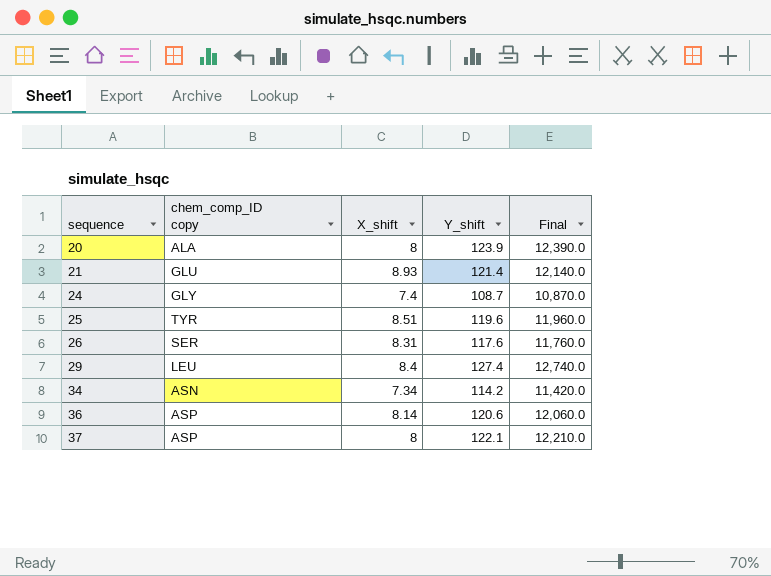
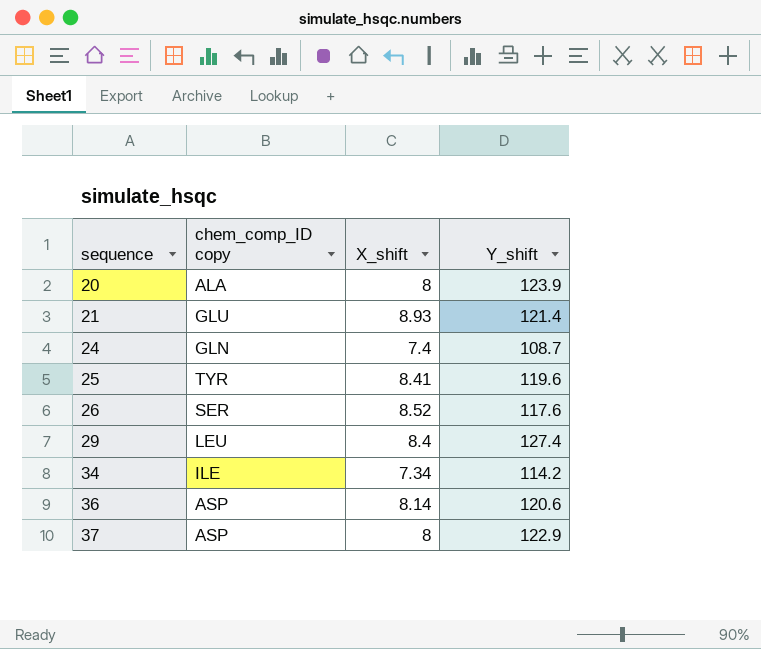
column Final | formula: [Y_shift] * 100 -> none
24 | chem_comp_ID copy: GLY -> GLN
25 | X_shift: 8.51 -> 8.41
26 | X_shift: 8.31 -> 8.52
34 | chem_comp_ID copy: ASN -> ILE
37 | Y_shift: 122.1 -> 122.9

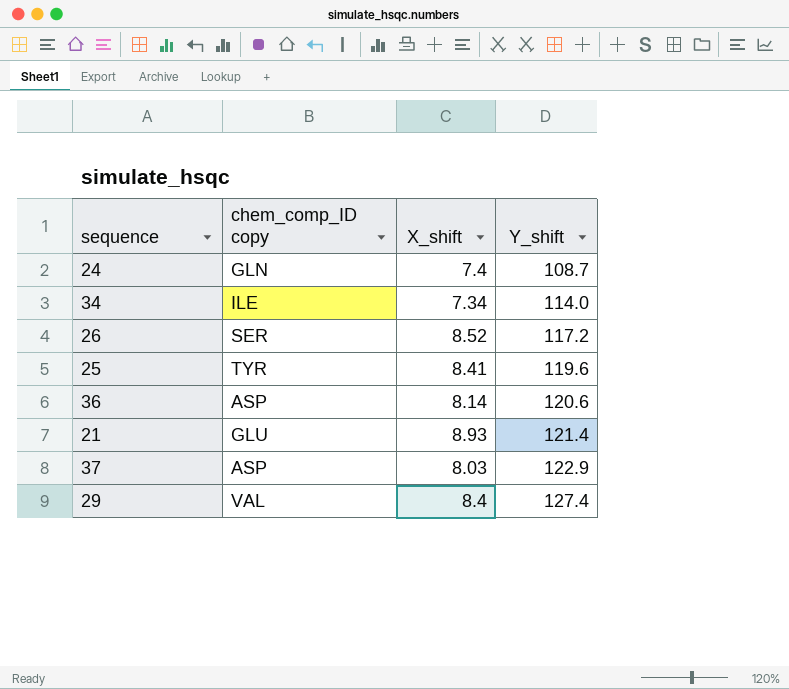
row order: sequence ascending -> Y_shift ascending
row 20: ALA | 8 | 123.9 -> none
34 | Y_shift: 114.2 -> 114.0
26 | Y_shift: 117.6 -> 117.2
37 | X_shift: 8 -> 8.03
29 | chem_comp_ID copy: LEU -> VAL

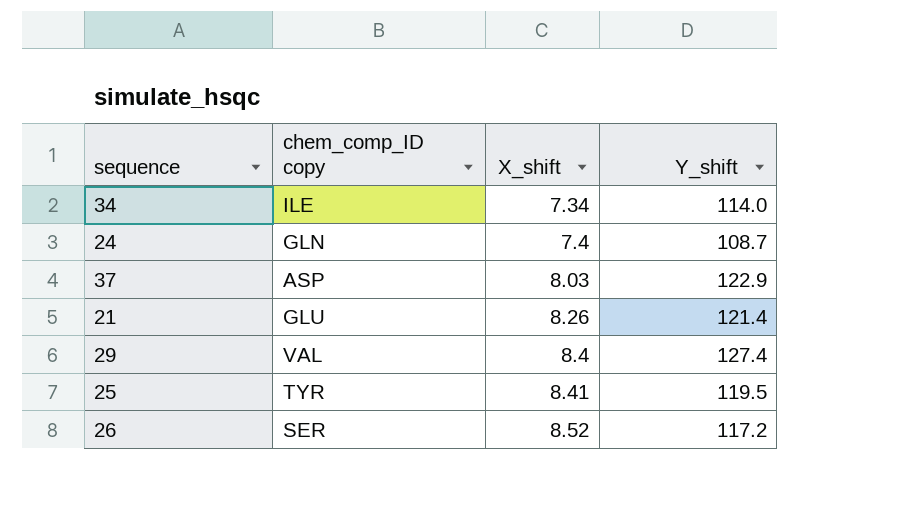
row order: Y_shift ascending -> X_shift ascending
row 36: ASP | 8.14 | 120.6 -> none
21 | X_shift: 8.93 -> 8.26
25 | Y_shift: 119.6 -> 119.5

